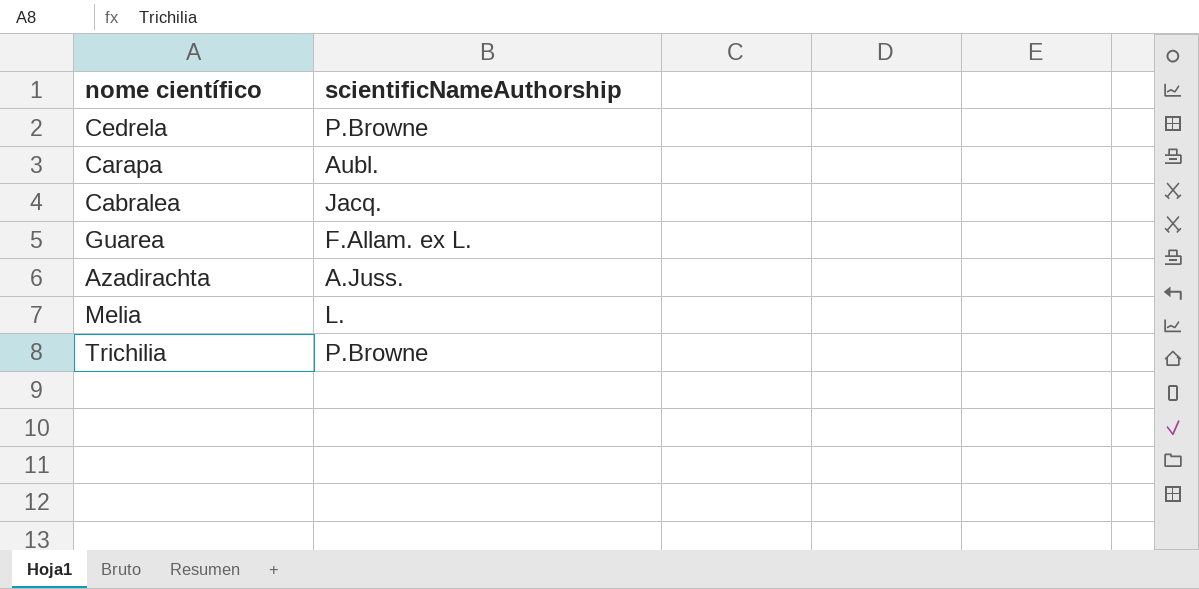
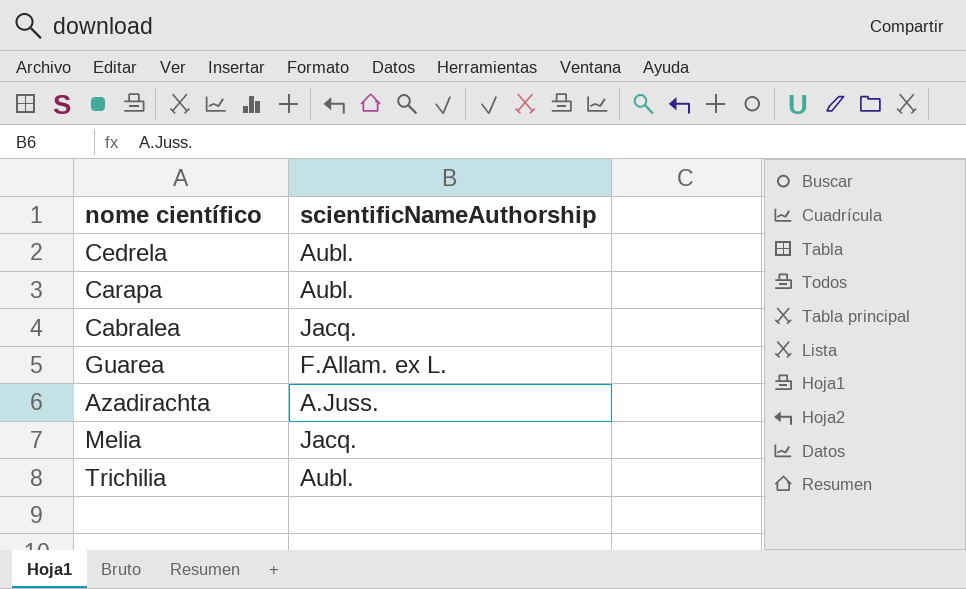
Cedrela | scientificNameAuthorship: P.Browne -> Aubl.
Melia | scientificNameAuthorship: L. -> Jacq.
Trichilia | scientificNameAuthorship: P.Browne -> Aubl.

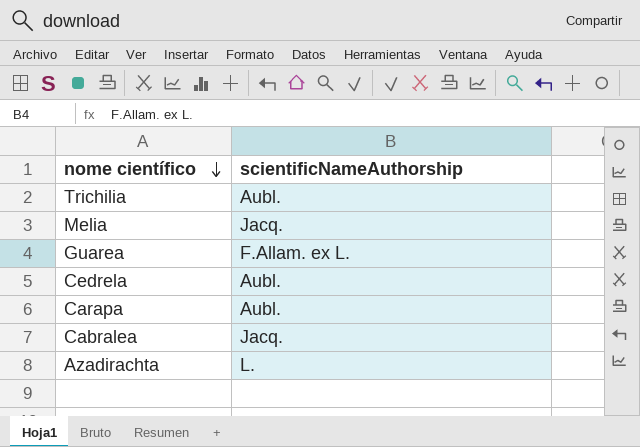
row order: none -> nome científico descending
Azadirachta | scientificNameAuthorship: A.Juss. -> L.

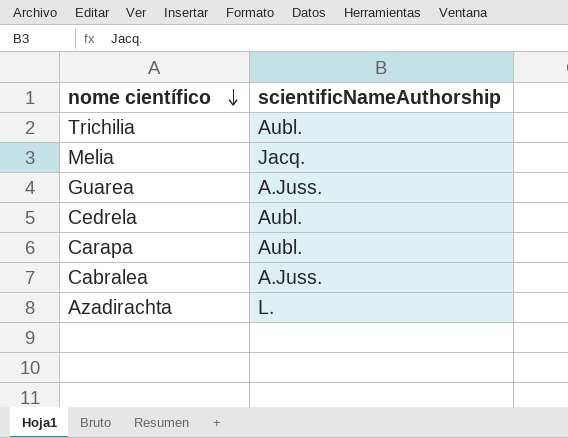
Guarea | scientificNameAuthorship: F.Allam. ex L. -> A.Juss.
Cabralea | scientificNameAuthorship: Jacq. -> A.Juss.

